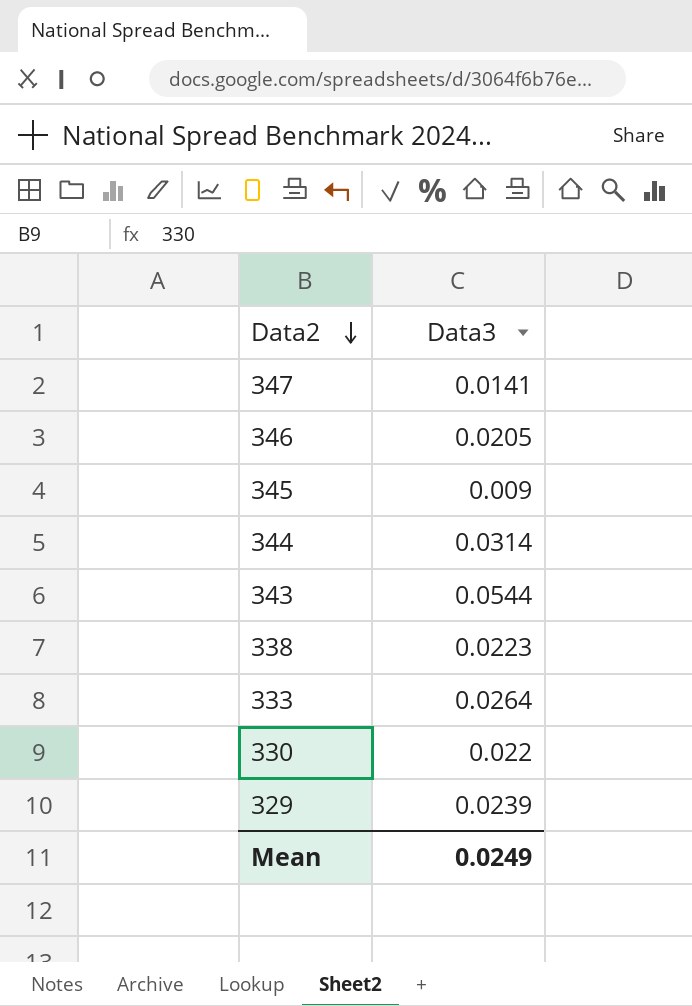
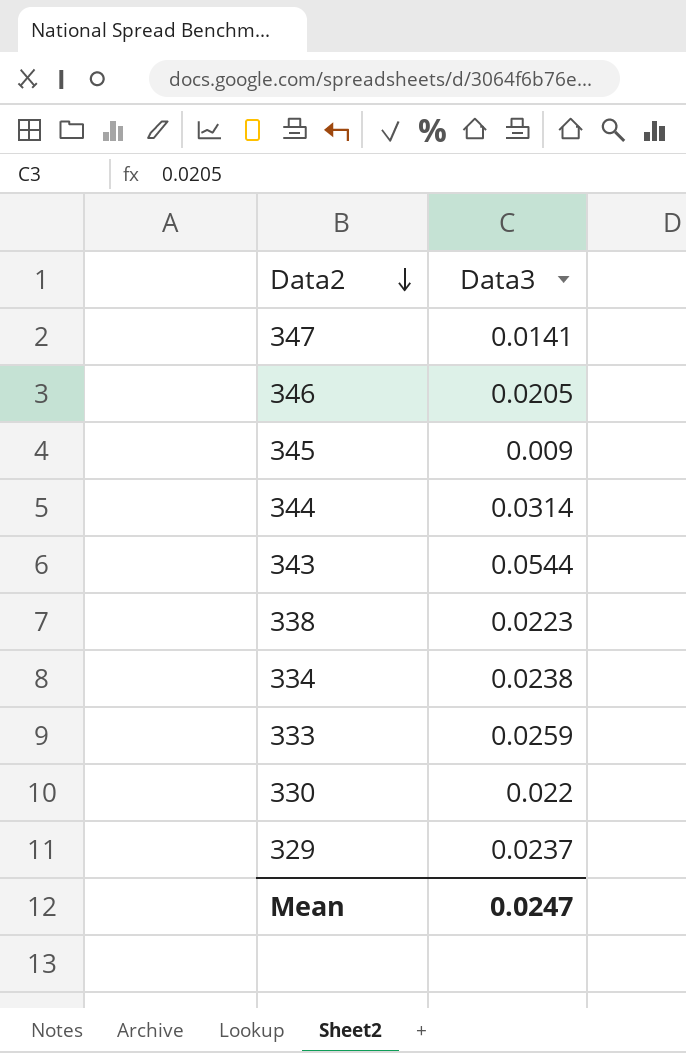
row 334: none -> 0.0238
333 | Data3: 0.0264 -> 0.0259
329 | Data3: 0.0239 -> 0.0237
Mean | Data3: 0.0249 -> 0.0247

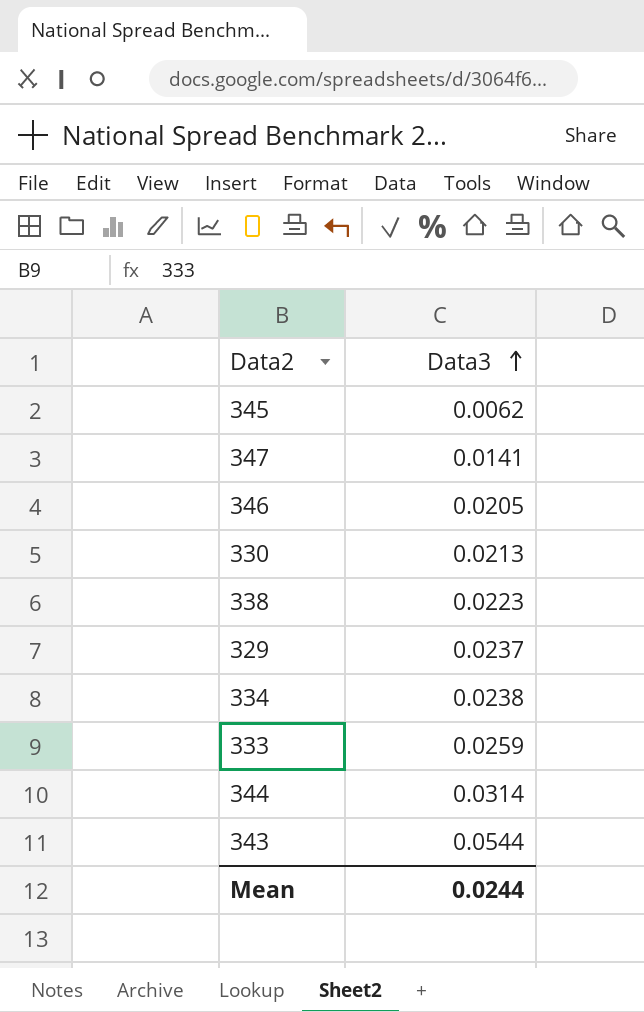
row order: Data2 descending -> Data3 ascending
345 | Data3: 0.009 -> 0.0062
330 | Data3: 0.022 -> 0.0213
Mean | Data3: 0.0247 -> 0.0244

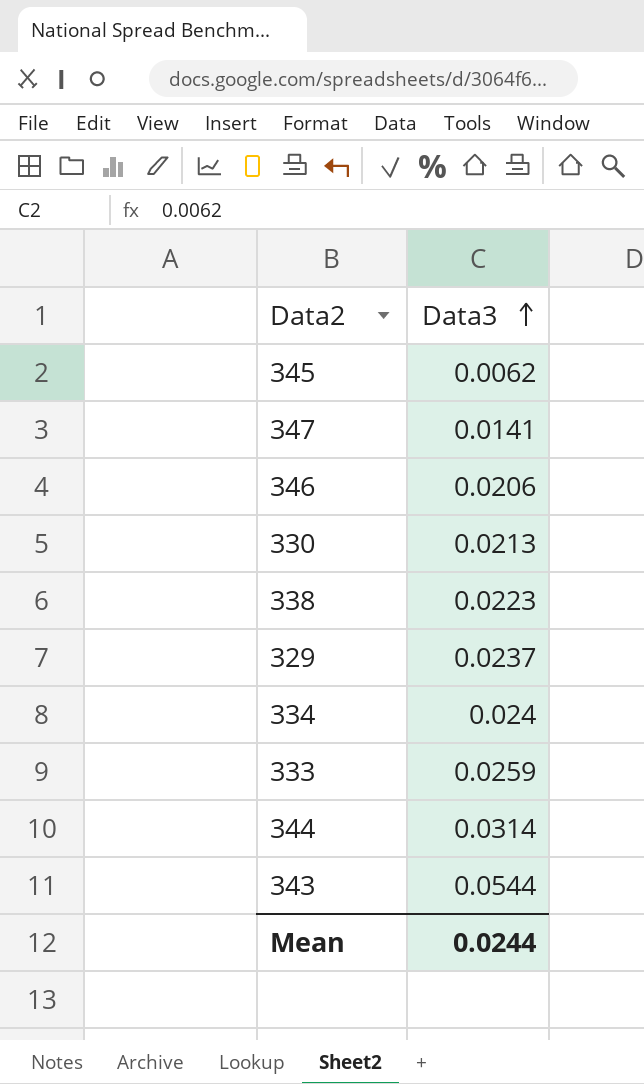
346 | Data3: 0.0205 -> 0.0206
334 | Data3: 0.0238 -> 0.024

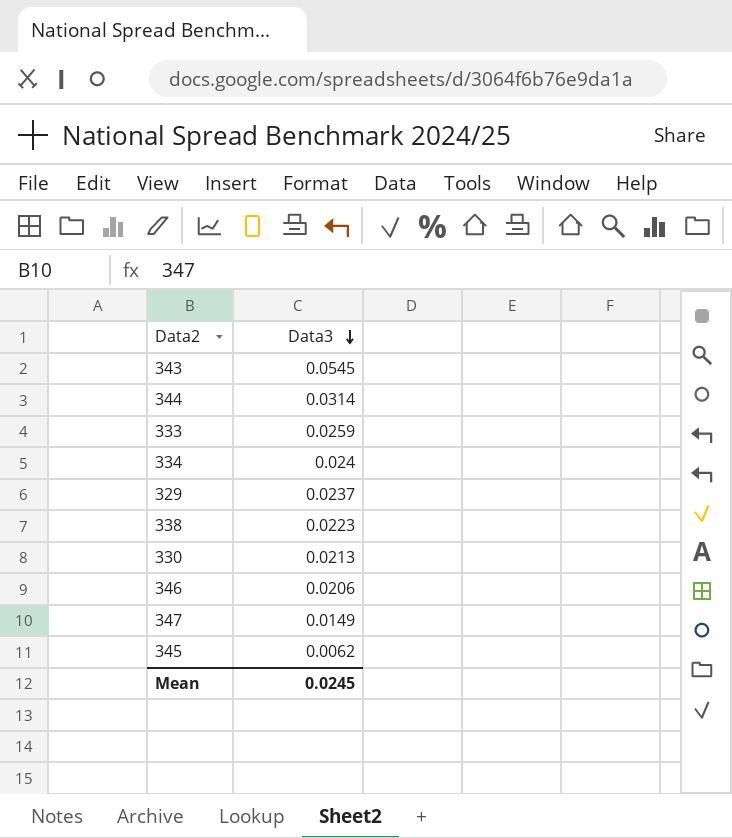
row order: Data3 ascending -> Data3 descending
343 | Data3: 0.0544 -> 0.0545
347 | Data3: 0.0141 -> 0.0149
Mean | Data3: 0.0244 -> 0.0245

